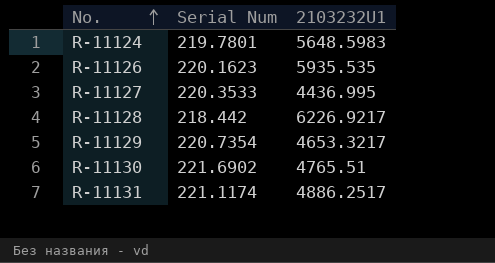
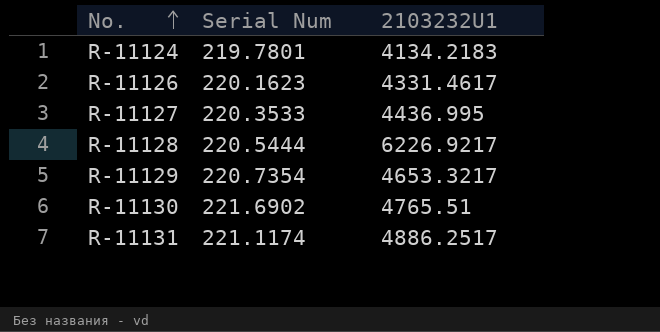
R-11124 | 2103232U1: 5648.5983 -> 4134.2183
R-11126 | 2103232U1: 5935.535 -> 4331.4617
R-11128 | Serial Num: 218.442 -> 220.5444

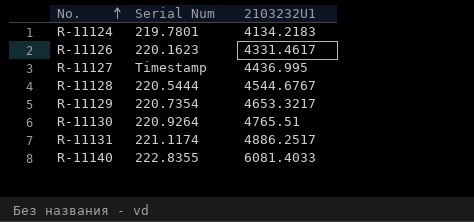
R-11127 | Serial Num: 220.3533 -> Timestamp
R-11128 | 2103232U1: 6226.9217 -> 4544.6767
R-11130 | Serial Num: 221.6902 -> 220.9264
row R-11140: none -> 222.8355 | 6081.4033

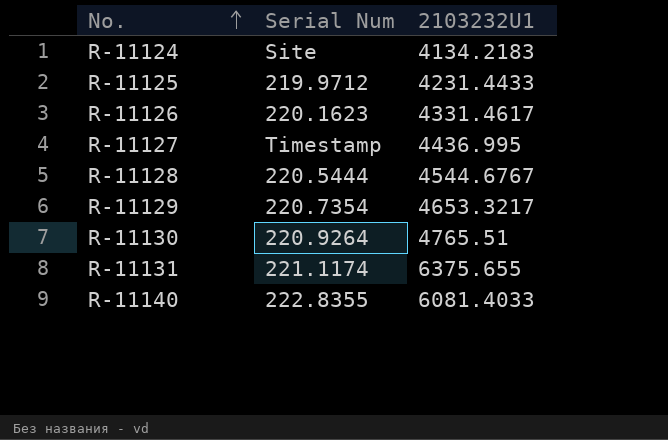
R-11124 | Serial Num: 219.7801 -> Site
row R-11125: none -> 219.9712 | 4231.4433
R-11131 | 2103232U1: 4886.2517 -> 6375.655

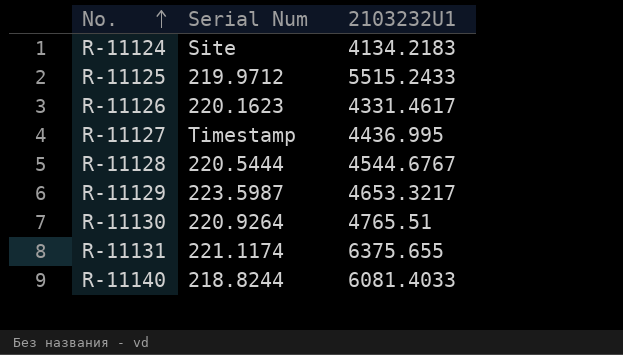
R-11125 | 2103232U1: 4231.4433 -> 5515.2433
R-11129 | Serial Num: 220.7354 -> 223.5987
R-11140 | Serial Num: 222.8355 -> 218.8244

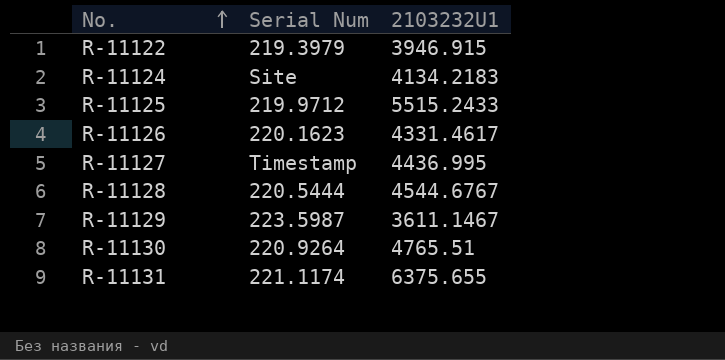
row R-11140: 218.8244 | 6081.4033 -> none
row R-11122: none -> 219.3979 | 3946.915
R-11129 | 2103232U1: 4653.3217 -> 3611.1467

